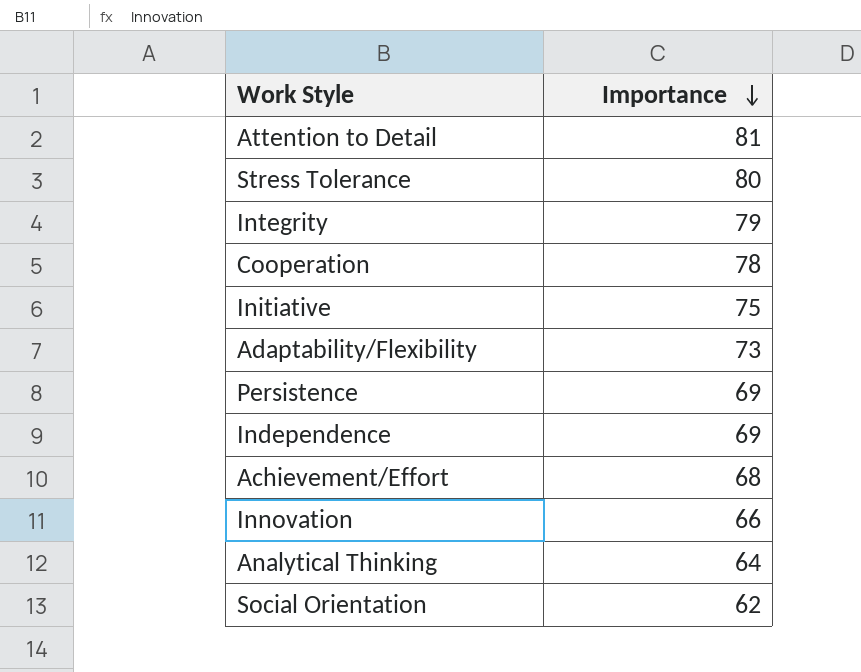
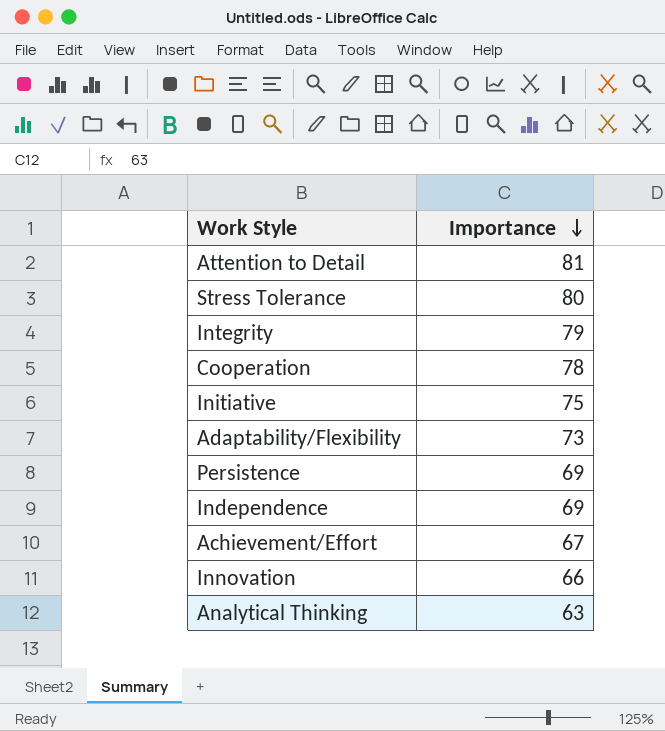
row Social Orientation: 62 -> none
Achievement/Effort | Importance: 68 -> 67
Analytical Thinking | Importance: 64 -> 63

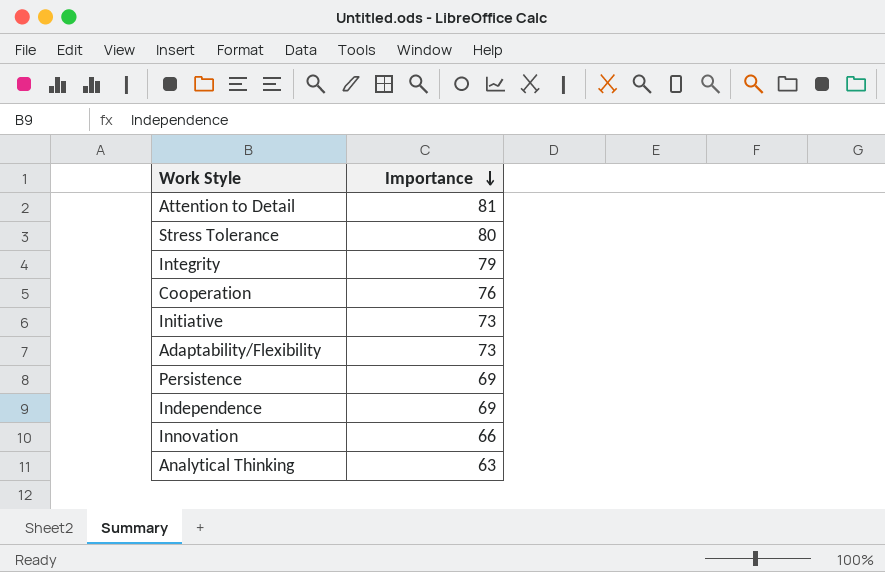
row Achievement/Effort: 67 -> none
Cooperation | Importance: 78 -> 76
Initiative | Importance: 75 -> 73

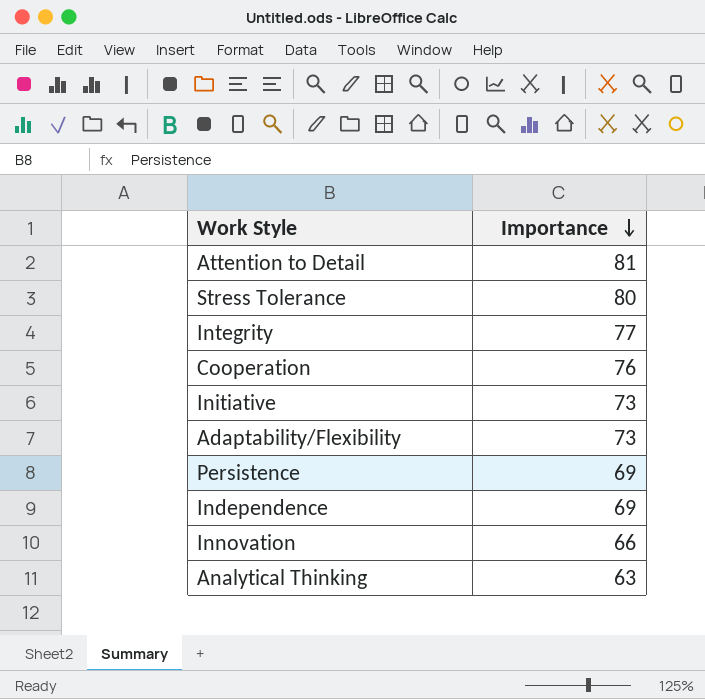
Integrity | Importance: 79 -> 77

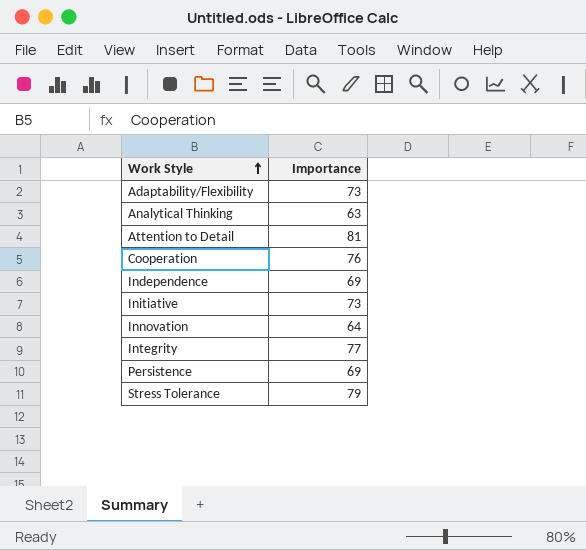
row order: Importance descending -> Work Style ascending
Innovation | Importance: 66 -> 64
Stress Tolerance | Importance: 80 -> 79

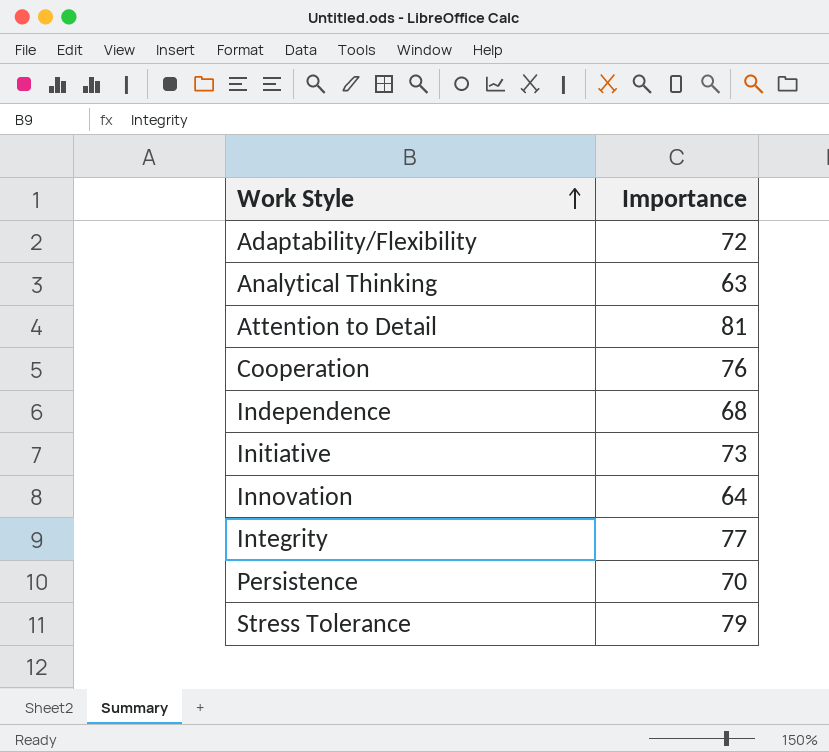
Adaptability/Flexibility | Importance: 73 -> 72
Independence | Importance: 69 -> 68
Persistence | Importance: 69 -> 70

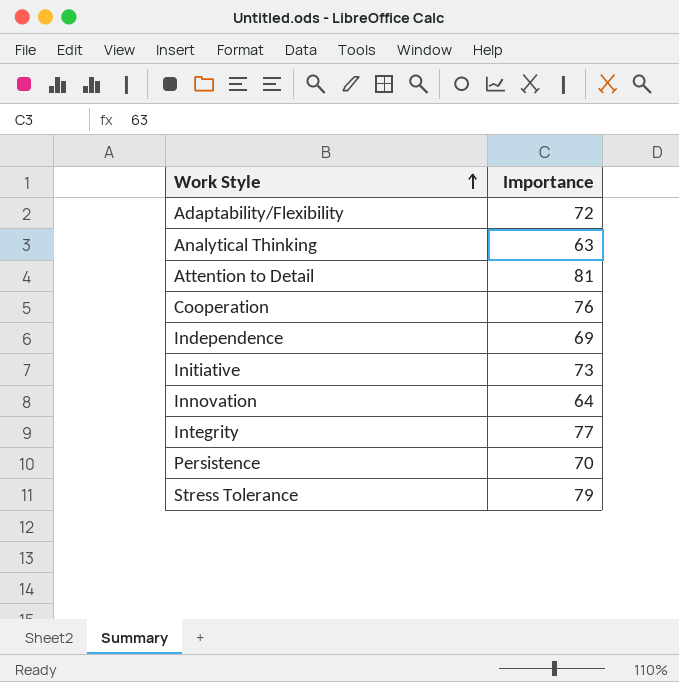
Independence | Importance: 68 -> 69

